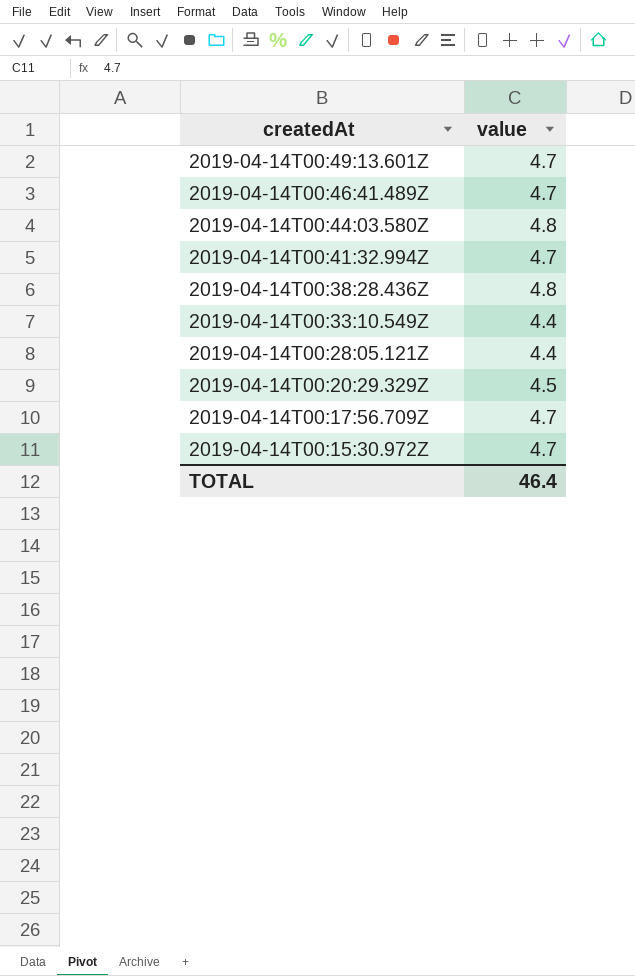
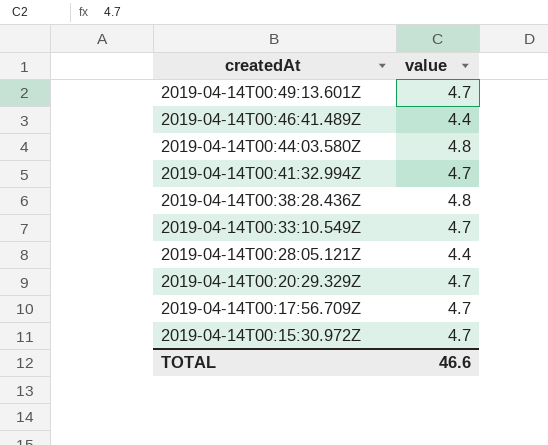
2019-04-14T00:46:41.489Z | value: 4.7 -> 4.4
2019-04-14T00:33:10.549Z | value: 4.4 -> 4.7
2019-04-14T00:20:29.329Z | value: 4.5 -> 4.7
TOTAL | value: 46.4 -> 46.6

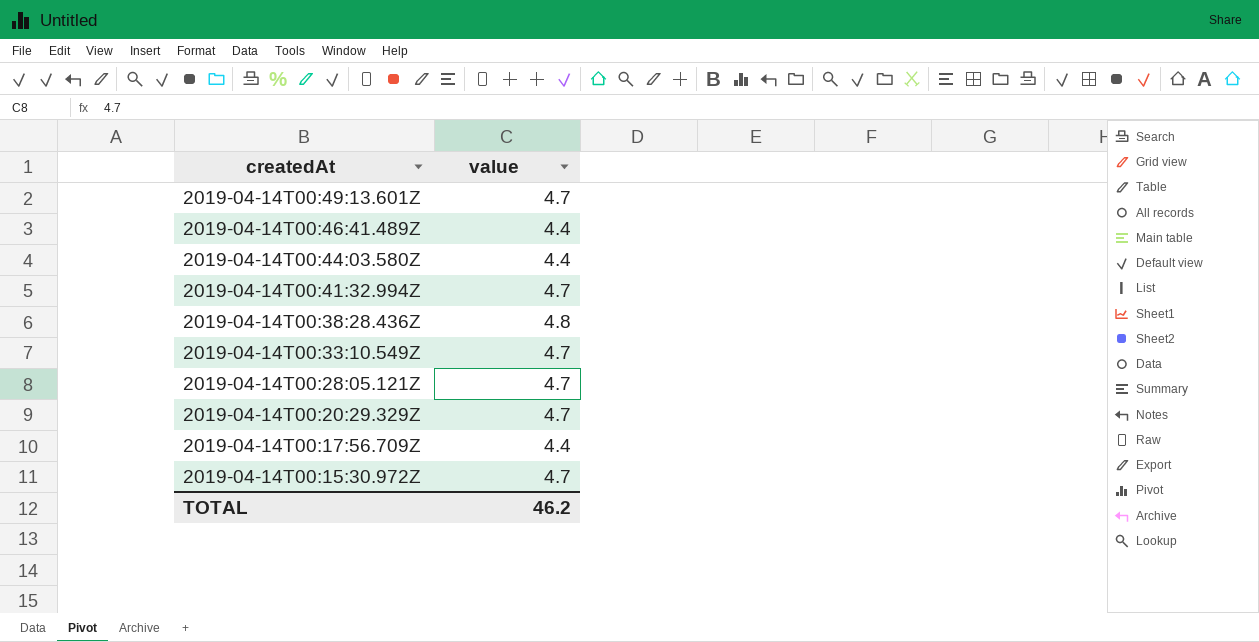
2019-04-14T00:44:03.580Z | value: 4.8 -> 4.4
2019-04-14T00:28:05.121Z | value: 4.4 -> 4.7
2019-04-14T00:17:56.709Z | value: 4.7 -> 4.4
TOTAL | value: 46.6 -> 46.2

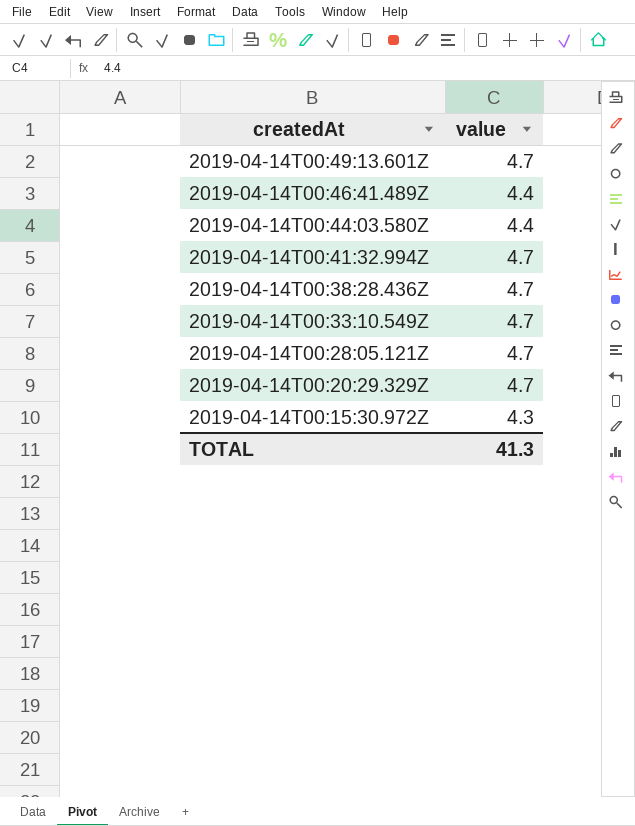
row 2019-04-14T00:17:56.709Z: 4.4 -> none
2019-04-14T00:38:28.436Z | value: 4.8 -> 4.7
2019-04-14T00:15:30.972Z | value: 4.7 -> 4.3
TOTAL | value: 46.2 -> 41.3

